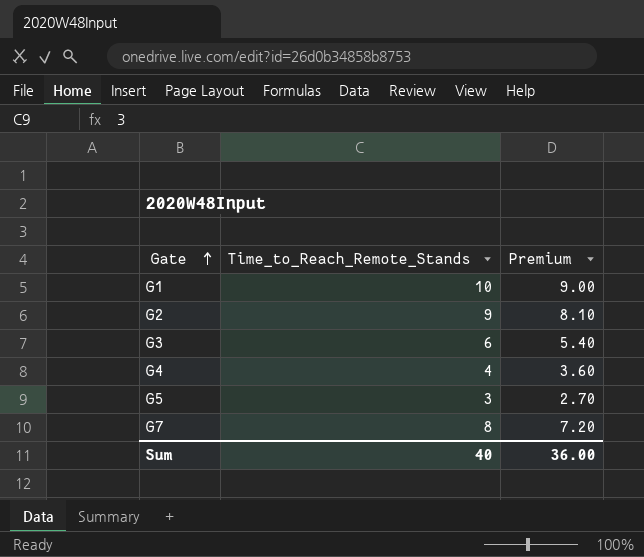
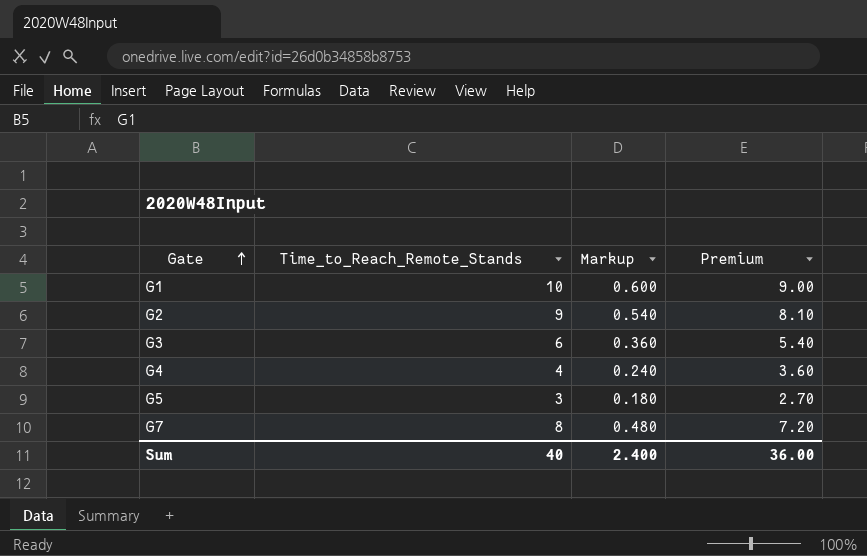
column Markup | formula: none -> [Time_to_Reach_Remote_Stands] * 0.06

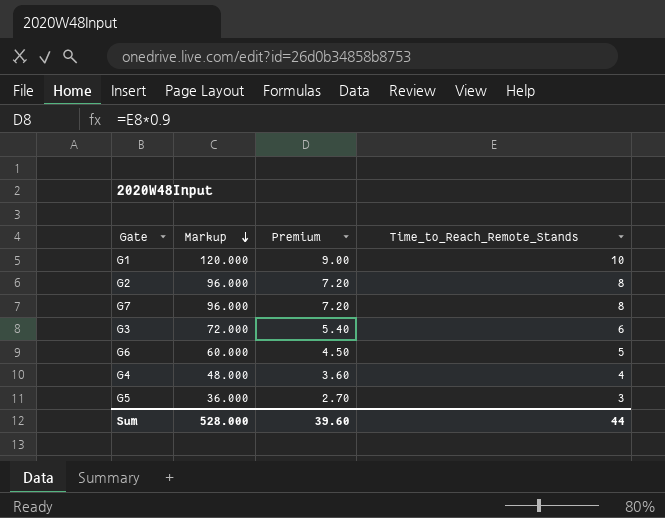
row order: Gate ascending -> Markup descending
column Markup | formula: [Time_to_Reach_Remote_Stands] * 0.06 -> [Time_to_Reach_Remote_Stands] * 12
column Time_to_Reach_Remote_Stands | position: 2 -> 4
G2 | Premium: 8.10 -> 7.20
G2 | Time_to_Reach_Remote_Stands: 9 -> 8
row G6: none -> 60.000 | 4.50 | 5
Sum | Markup: 2.400 -> 528.000
Sum | Premium: 36.00 -> 39.60
Sum | Time_to_Reach_Remote_Stands: 40 -> 44

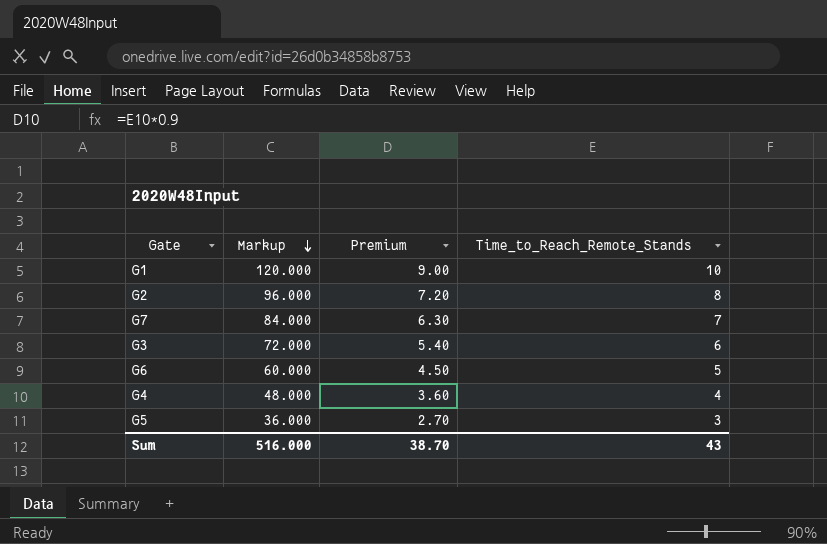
G7 | Markup: 96.000 -> 84.000
G7 | Premium: 7.20 -> 6.30
G7 | Time_to_Reach_Remote_Stands: 8 -> 7
Sum | Markup: 528.000 -> 516.000
Sum | Premium: 39.60 -> 38.70
Sum | Time_to_Reach_Remote_Stands: 44 -> 43

